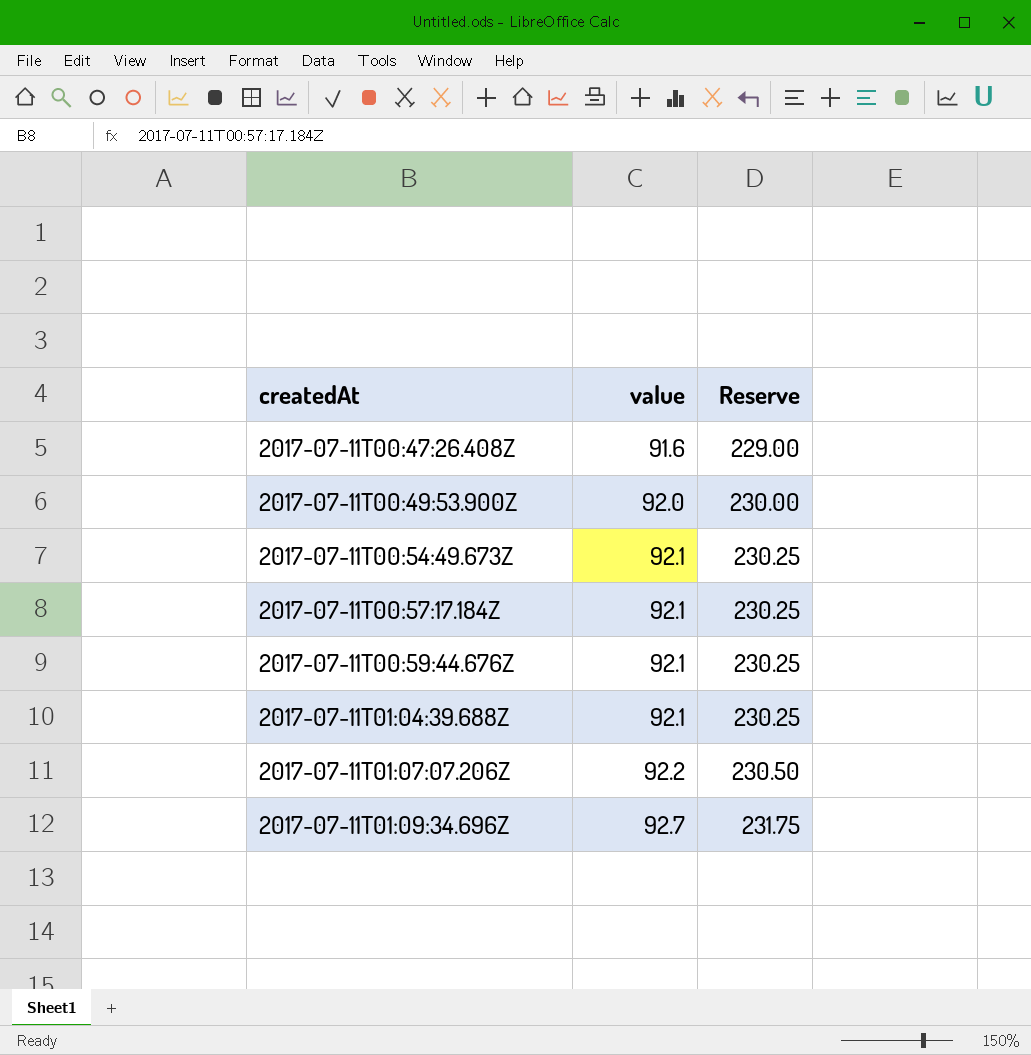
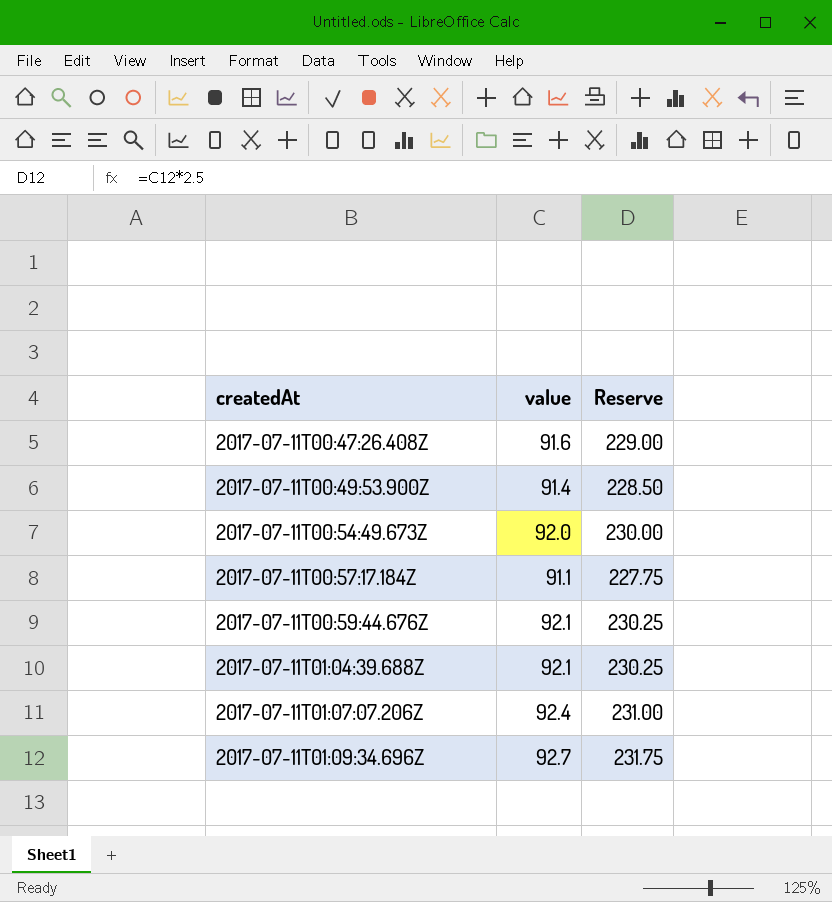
2017-07-11T00:49:53.900Z | value: 92.0 -> 91.4
2017-07-11T00:49:53.900Z | Reserve: 230.00 -> 228.50
2017-07-11T00:54:49.673Z | value: 92.1 -> 92.0
2017-07-11T00:54:49.673Z | Reserve: 230.25 -> 230.00
2017-07-11T00:57:17.184Z | value: 92.1 -> 91.1
2017-07-11T00:57:17.184Z | Reserve: 230.25 -> 227.75
2017-07-11T01:07:07.206Z | value: 92.2 -> 92.4
2017-07-11T01:07:07.206Z | Reserve: 230.50 -> 231.00

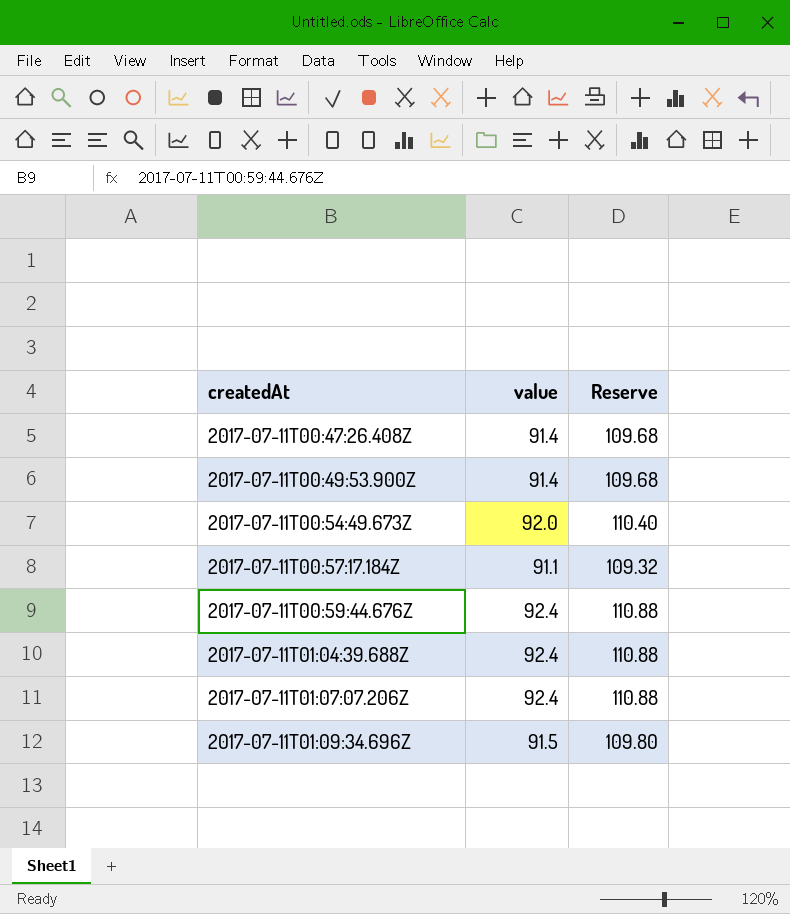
column Reserve | formula: [value] * 2.5 -> [value] * 1.2
2017-07-11T00:47:26.408Z | value: 91.6 -> 91.4
2017-07-11T00:59:44.676Z | value: 92.1 -> 92.4
2017-07-11T01:04:39.688Z | value: 92.1 -> 92.4
2017-07-11T01:09:34.696Z | value: 92.7 -> 91.5

